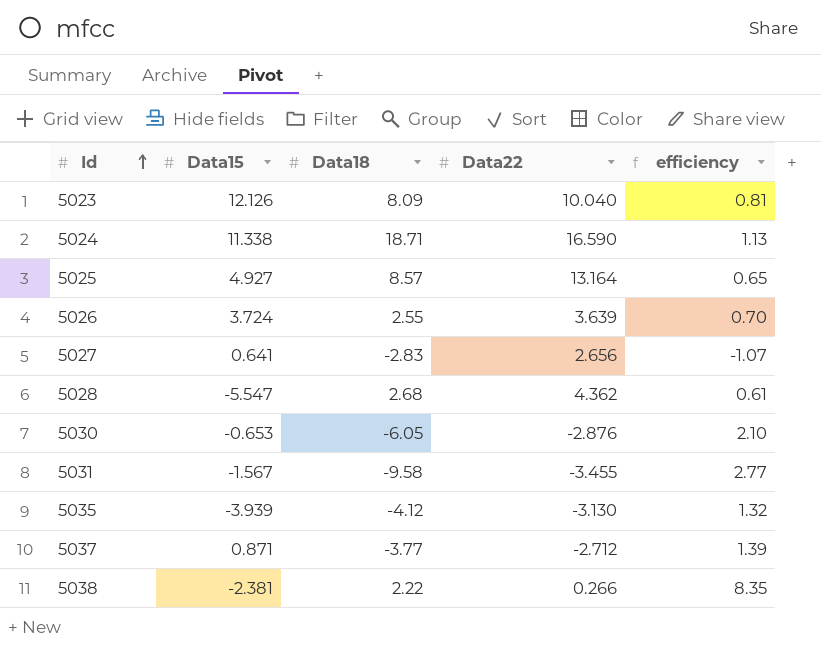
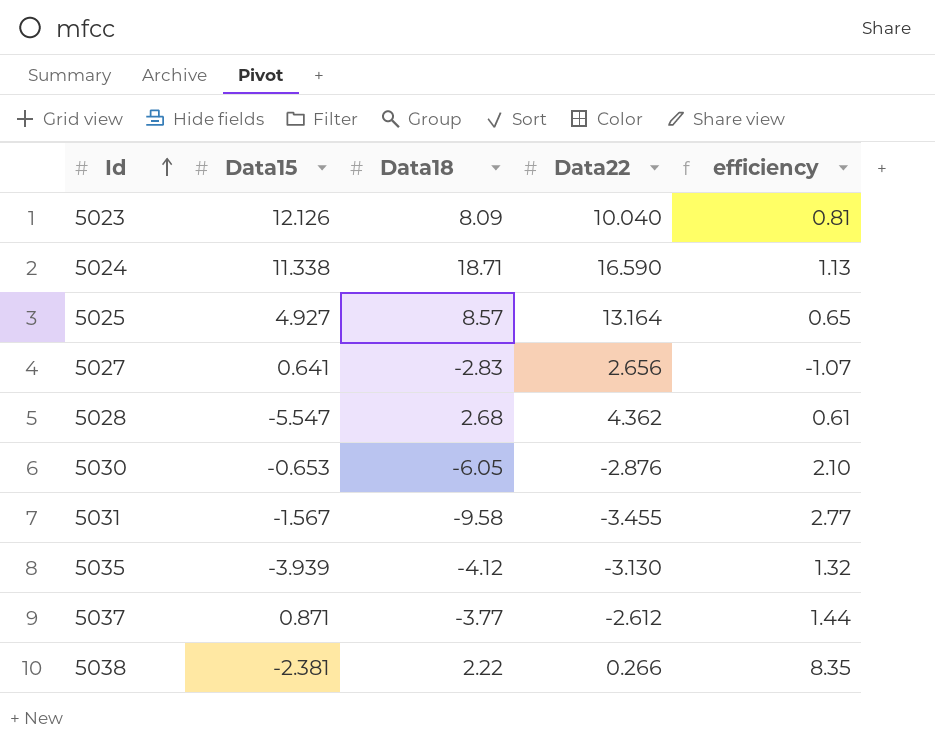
row 5026: 3.724 | 2.55 | 3.639 | 0.70 -> none
5037 | Data22: -2.712 -> -2.612
5037 | efficiency: 1.39 -> 1.44

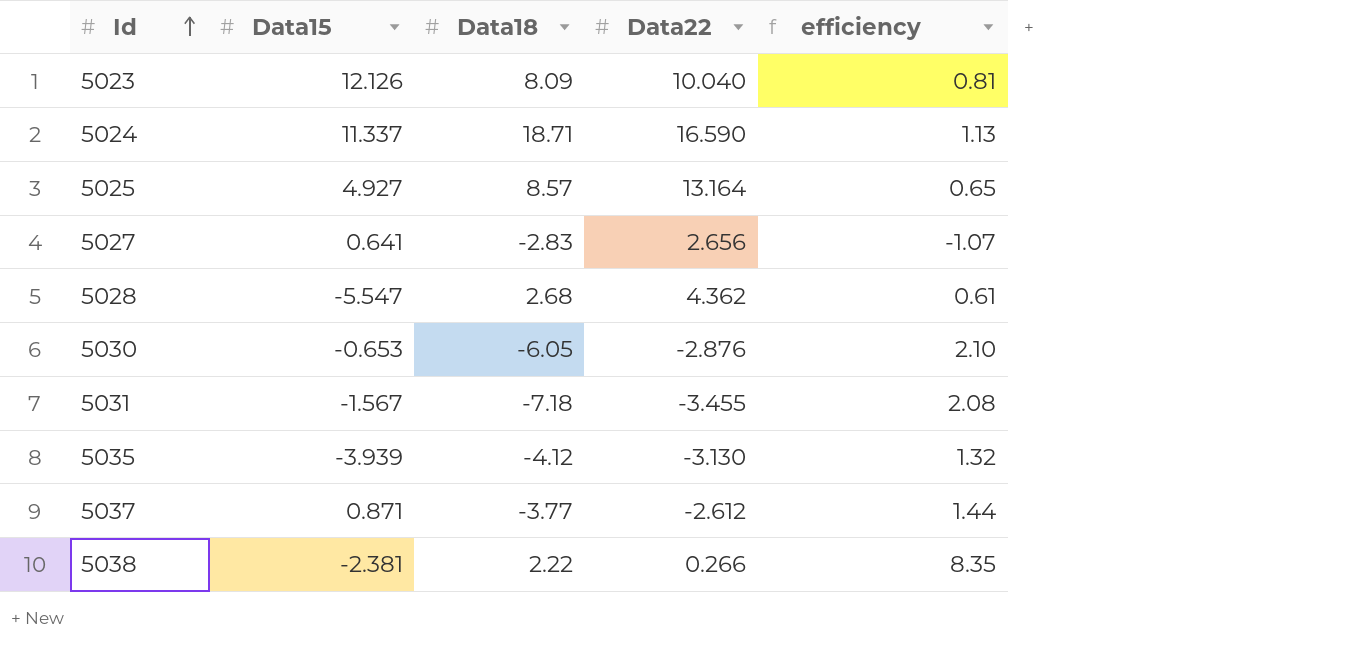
5024 | Data15: 11.338 -> 11.337
5031 | Data18: -9.58 -> -7.18
5031 | efficiency: 2.77 -> 2.08

